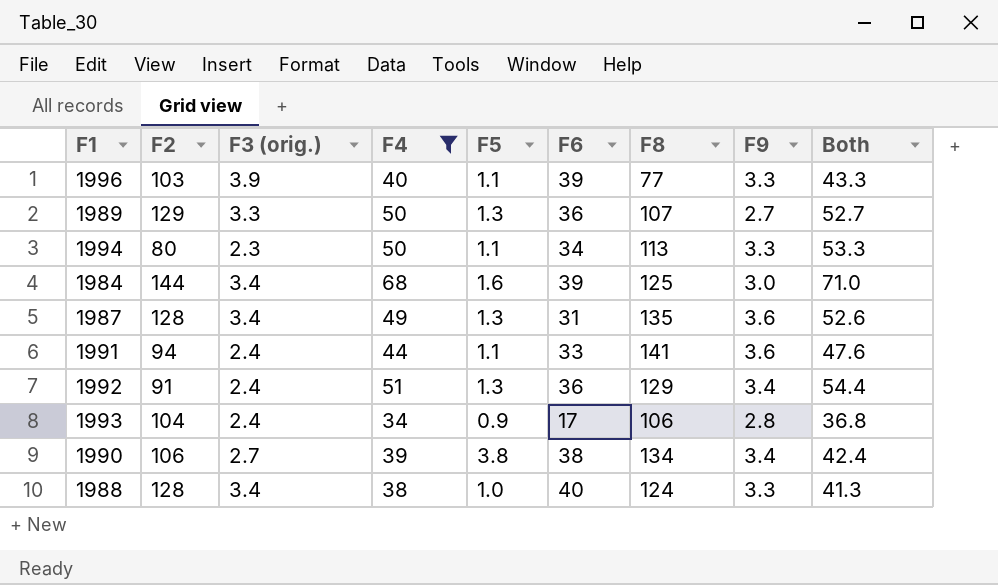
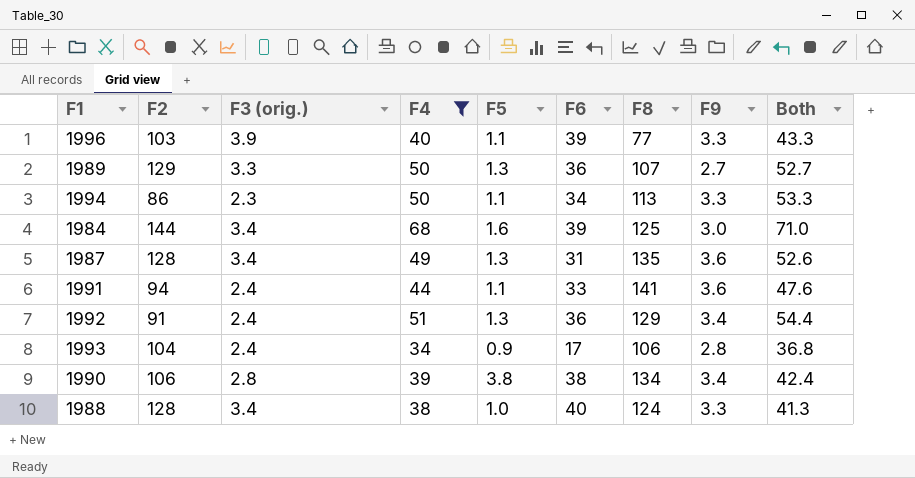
1994 | F2: 80 -> 86
1990 | F3 (orig.): 2.7 -> 2.8

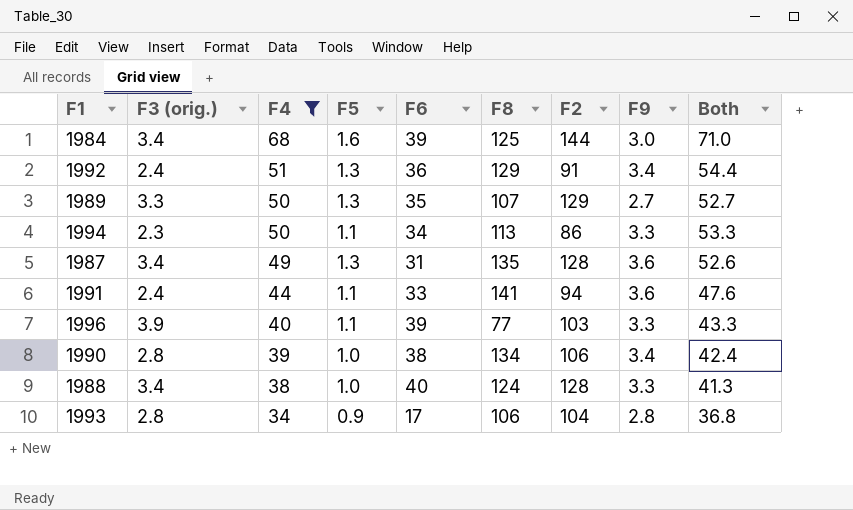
row order: none -> F4 descending
column F2 | position: 2 -> 7
1989 | F6: 36 -> 35
1990 | F5: 3.8 -> 1.0
1993 | F3 (orig.): 2.4 -> 2.8

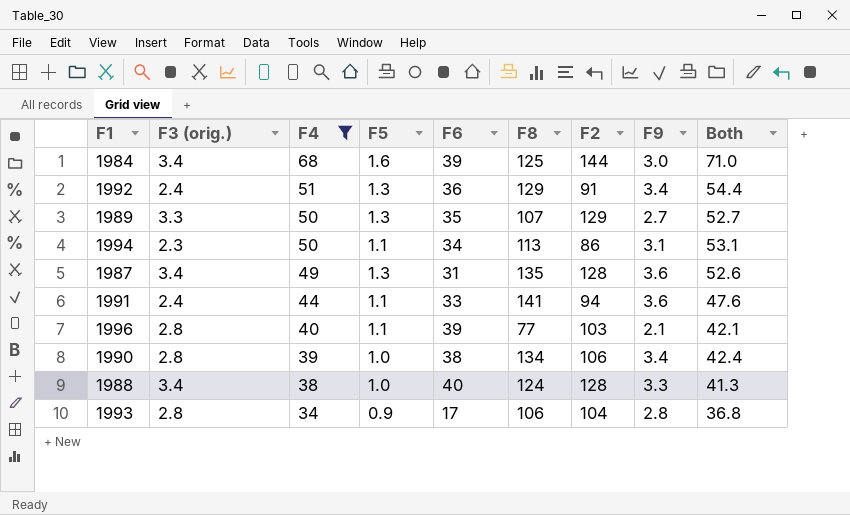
1994 | F9: 3.3 -> 3.1
1994 | Both: 53.3 -> 53.1
1996 | F3 (orig.): 3.9 -> 2.8
1996 | F9: 3.3 -> 2.1
1996 | Both: 43.3 -> 42.1

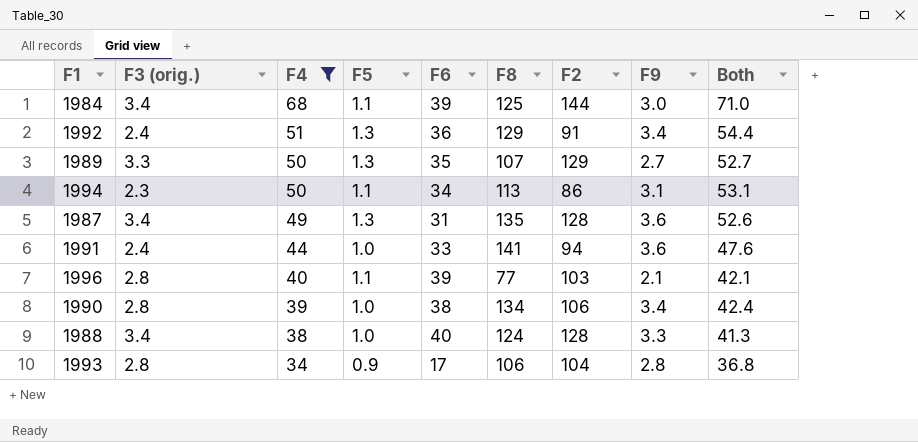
1984 | F5: 1.6 -> 1.1
1991 | F5: 1.1 -> 1.0

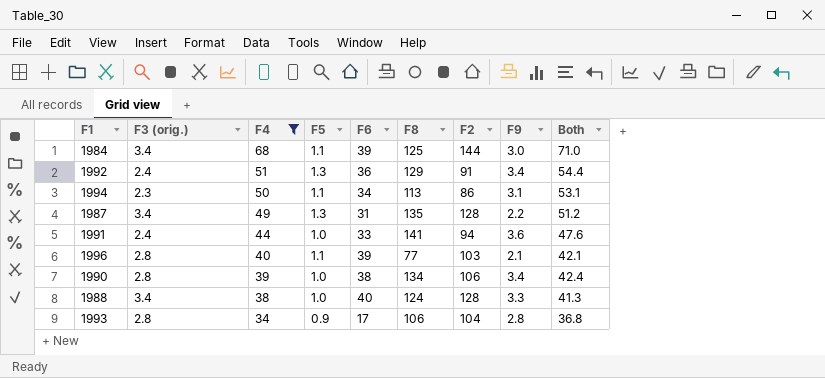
row 1989: 3.3 | 50 | 1.3 | 35 | 107 | 129 | 2.7 | 52.7 -> none
1987 | F9: 3.6 -> 2.2
1987 | Both: 52.6 -> 51.2

